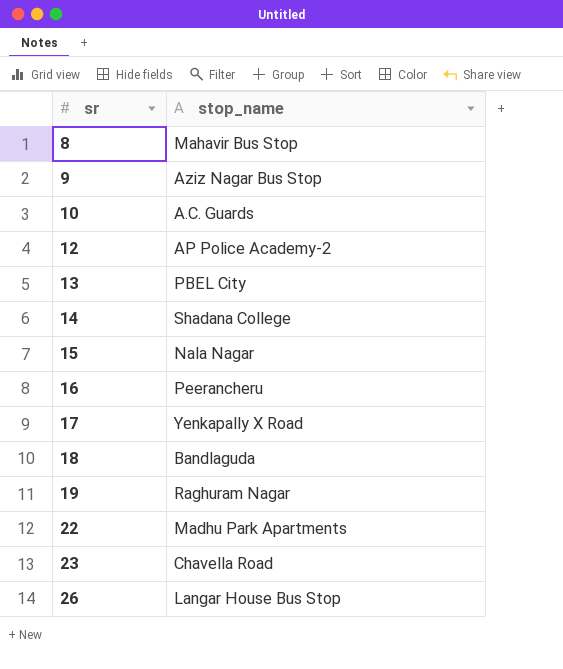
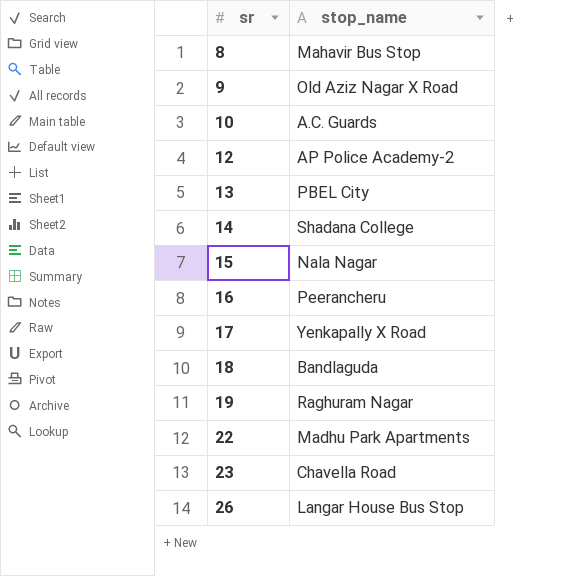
9 | stop_name: Aziz Nagar Bus Stop -> Old Aziz Nagar X Road

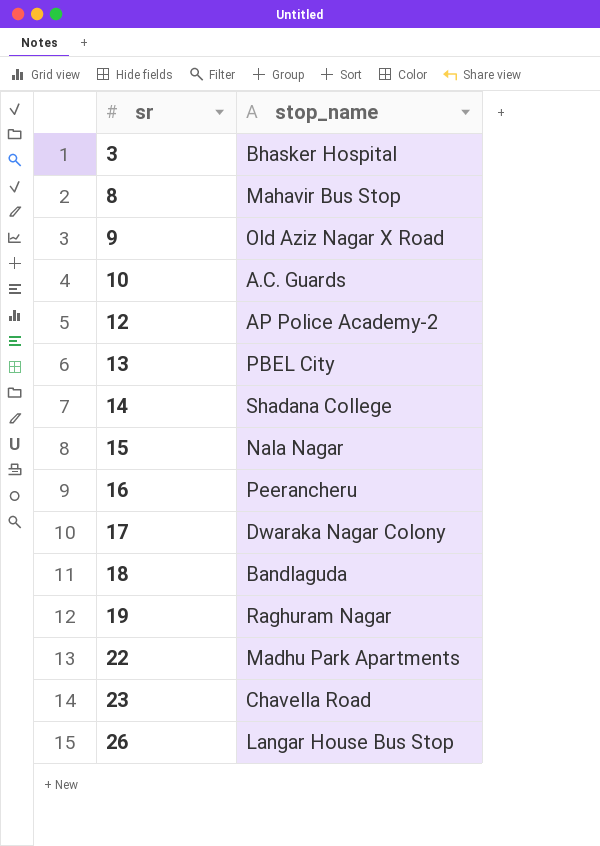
row 3: none -> Bhasker Hospital
17 | stop_name: Yenkapally X Road -> Dwaraka Nagar Colony

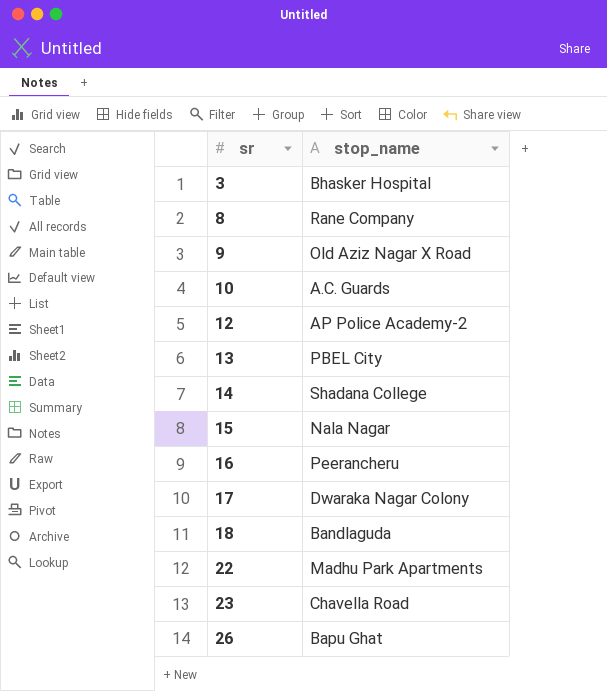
row 19: Raghuram Nagar -> none
8 | stop_name: Mahavir Bus Stop -> Rane Company
26 | stop_name: Langar House Bus Stop -> Bapu Ghat

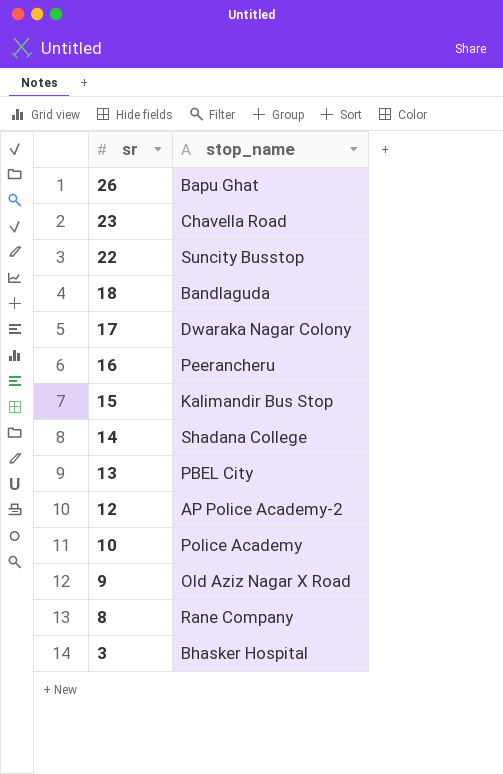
row order: sr ascending -> sr descending
22 | stop_name: Madhu Park Apartments -> Suncity Busstop
15 | stop_name: Nala Nagar -> Kalimandir Bus Stop
10 | stop_name: A.C. Guards -> Police Academy

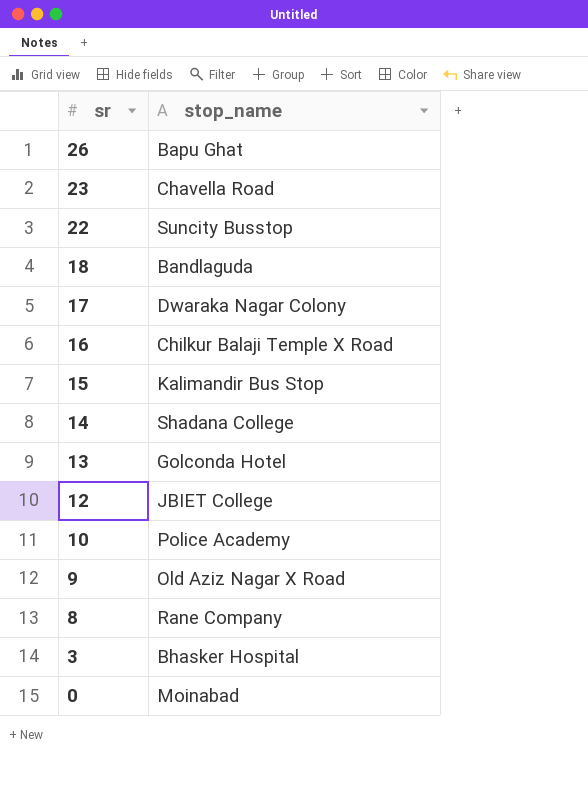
16 | stop_name: Peerancheru -> Chilkur Balaji Temple X Road
13 | stop_name: PBEL City -> Golconda Hotel
12 | stop_name: AP Police Academy-2 -> JBIET College
row 0: none -> Moinabad

